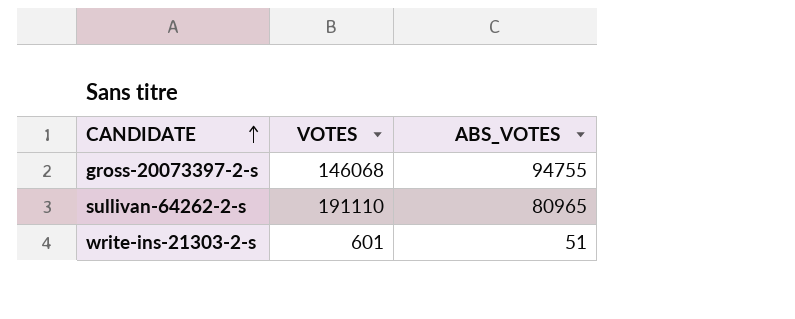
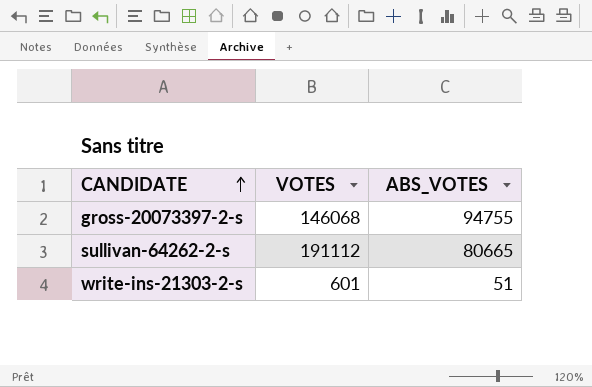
sullivan-64262-2-s | VOTES: 191110 -> 191112
sullivan-64262-2-s | ABS_VOTES: 80965 -> 80665

